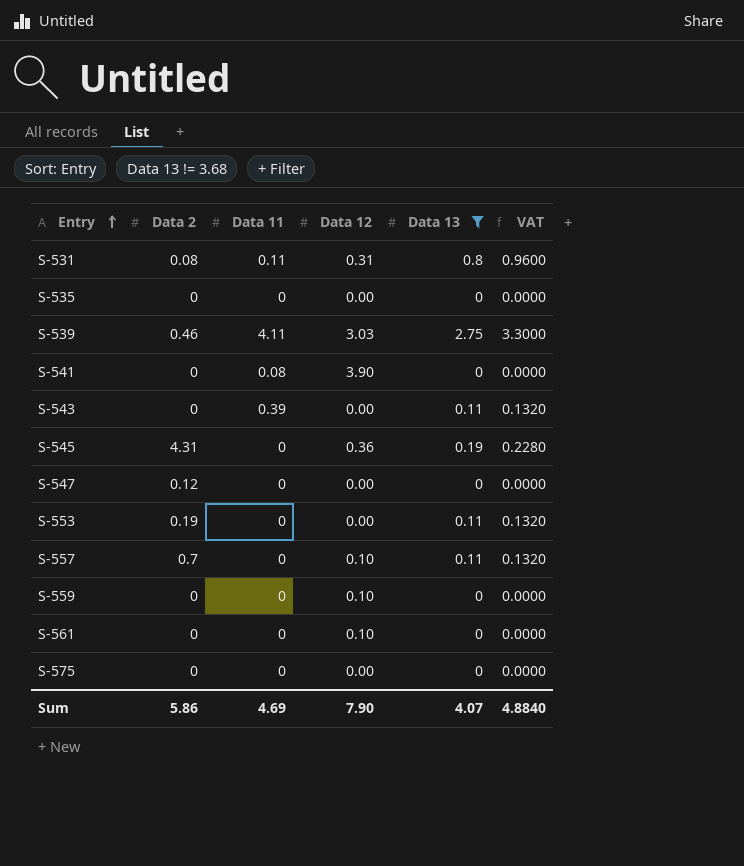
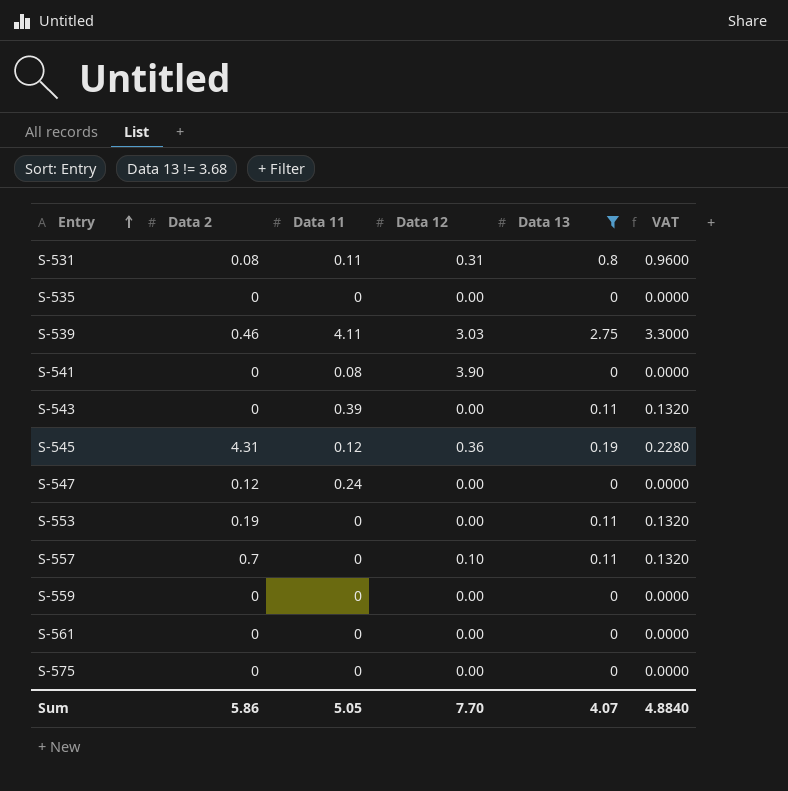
S-545 | Data 11: 0 -> 0.12
S-547 | Data 11: 0 -> 0.24
S-559 | Data 12: 0.10 -> 0.00
S-561 | Data 12: 0.10 -> 0.00
Sum | Data 11: 4.69 -> 5.05
Sum | Data 12: 7.90 -> 7.70

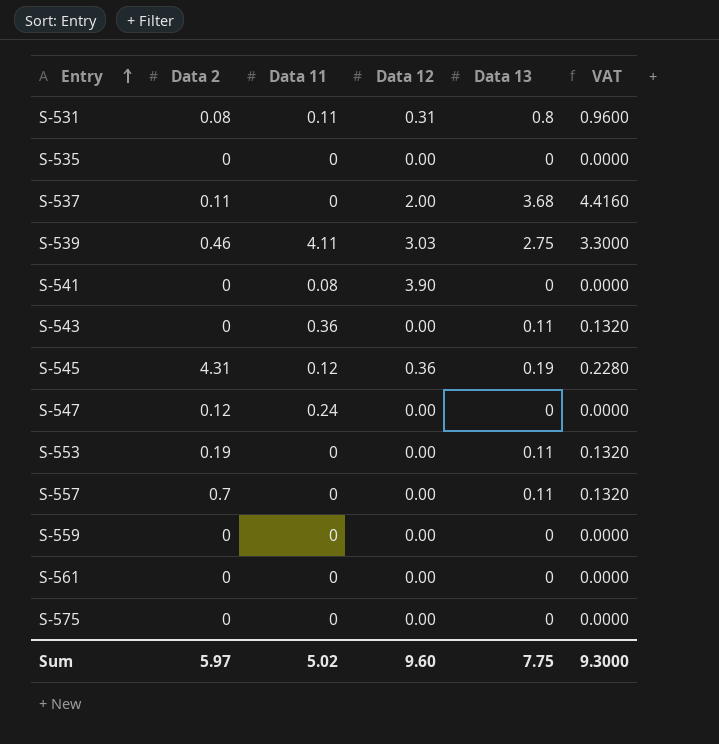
filter: Data 13 != 3.68 -> none
S-543 | Data 11: 0.39 -> 0.36
S-557 | Data 12: 0.10 -> 0.00
Sum | Data 2: 5.86 -> 5.97
Sum | Data 11: 5.05 -> 5.02
Sum | Data 12: 7.70 -> 9.60
Sum | Data 13: 4.07 -> 7.75
Sum | VAT: 4.8840 -> 9.3000

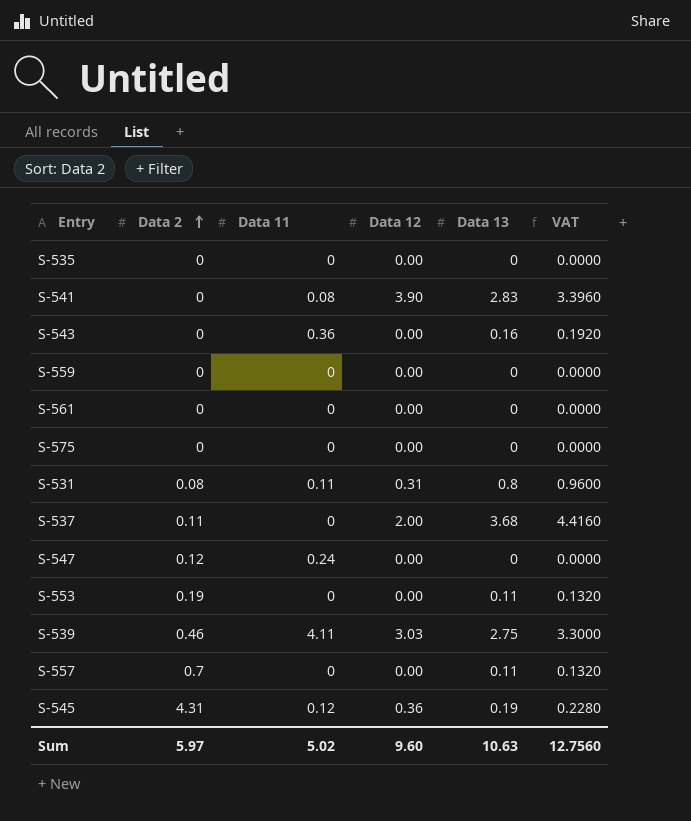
row order: Entry ascending -> Data 2 ascending
S-541 | Data 13: 0 -> 2.83
S-541 | VAT: 0.0000 -> 3.3960
S-543 | Data 13: 0.11 -> 0.16
S-543 | VAT: 0.1320 -> 0.1920
Sum | Data 13: 7.75 -> 10.63
Sum | VAT: 9.3000 -> 12.7560

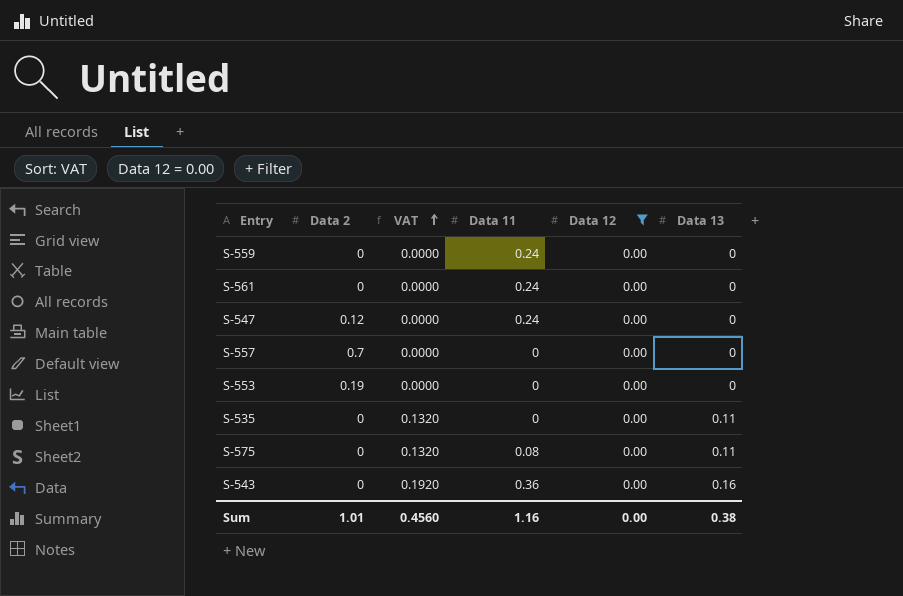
filter: none -> Data 12 = 0.00
row order: Data 2 ascending -> VAT ascending
column VAT | position: 6 -> 3
S-559 | Data 11: 0 -> 0.24
S-561 | Data 11: 0 -> 0.24
S-557 | VAT: 0.1320 -> 0.0000
S-557 | Data 13: 0.11 -> 0
S-553 | VAT: 0.1320 -> 0.0000
S-553 | Data 13: 0.11 -> 0
S-535 | VAT: 0.0000 -> 0.1320
S-535 | Data 13: 0 -> 0.11
S-575 | VAT: 0.0000 -> 0.1320
S-575 | Data 11: 0 -> 0.08
S-575 | Data 13: 0 -> 0.11
Sum | Data 2: 5.97 -> 1.01
Sum | VAT: 12.7560 -> 0.4560
Sum | Data 11: 5.02 -> 1.16
Sum | Data 12: 9.60 -> 0.00
Sum | Data 13: 10.63 -> 0.38

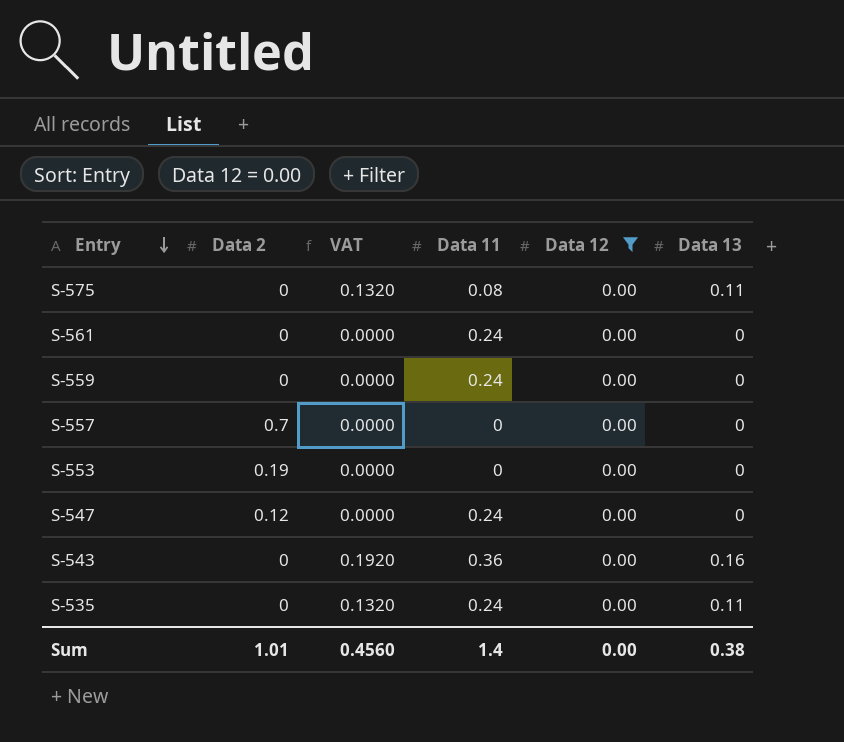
row order: VAT ascending -> Entry descending
S-535 | Data 11: 0 -> 0.24
Sum | Data 11: 1.16 -> 1.4

